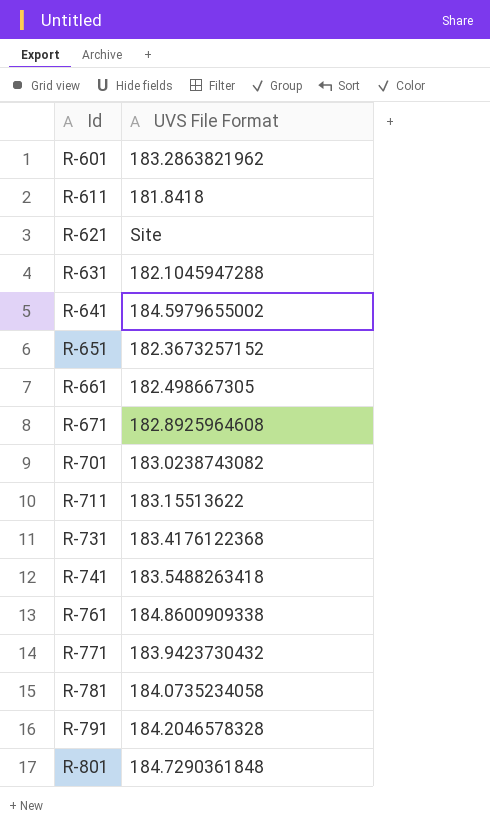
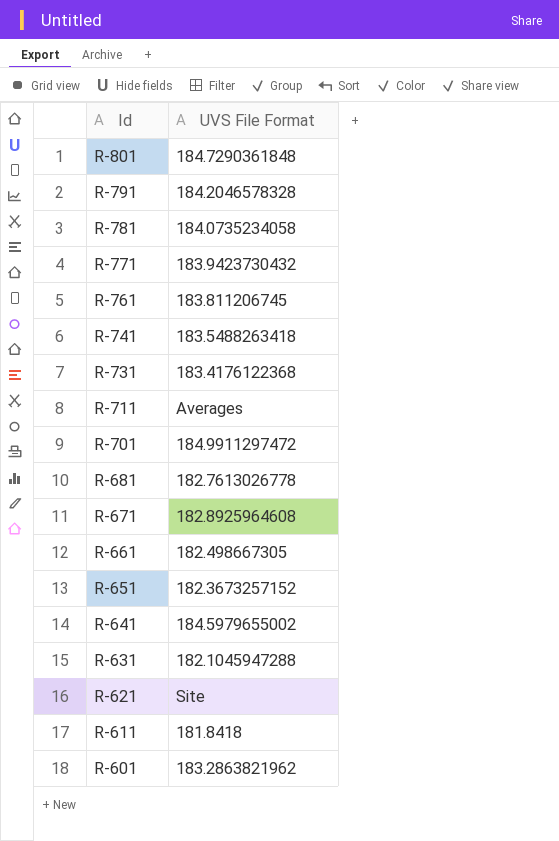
row order: Id ascending -> Id descending
R-761 | UVS File Format: 184.8600909338 -> 183.811206745
R-711 | UVS File Format: 183.15513622 -> Averages
R-701 | UVS File Format: 183.0238743082 -> 184.9911297472
row R-681: none -> 182.7613026778

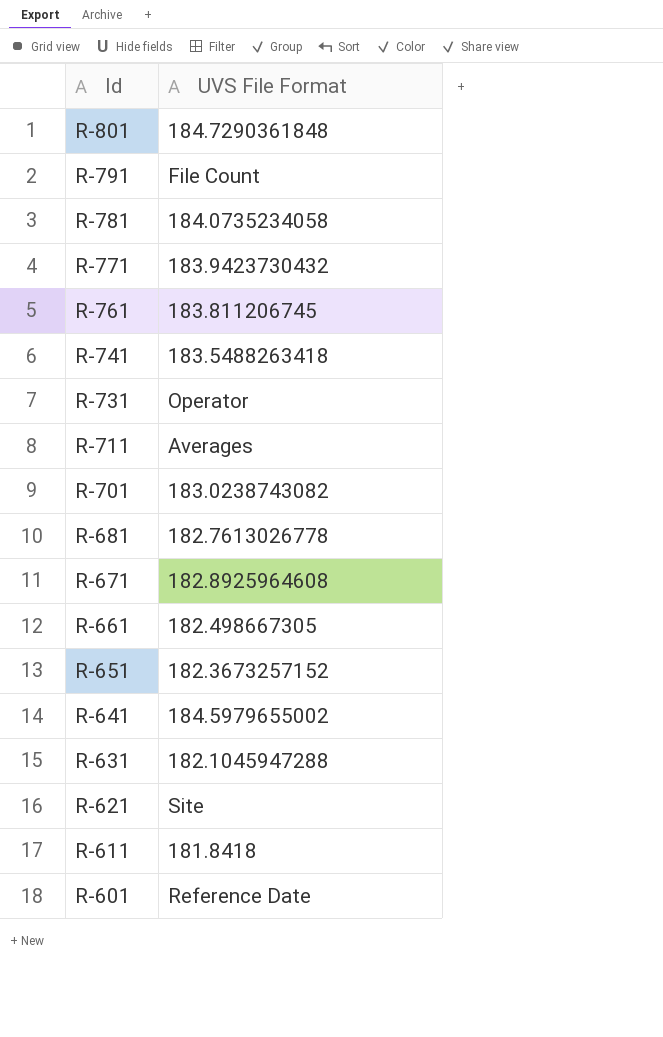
R-791 | UVS File Format: 184.2046578328 -> File Count
R-731 | UVS File Format: 183.4176122368 -> Operator
R-701 | UVS File Format: 184.9911297472 -> 183.0238743082
R-601 | UVS File Format: 183.2863821962 -> Reference Date

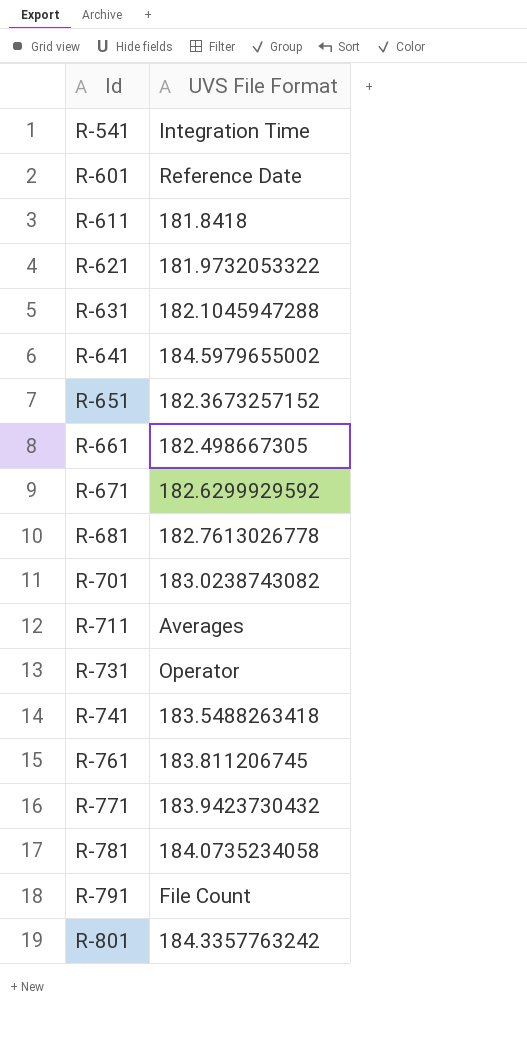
row order: Id descending -> Id ascending
row R-541: none -> Integration Time
R-621 | UVS File Format: Site -> 181.9732053322
R-671 | UVS File Format: 182.8925964608 -> 182.6299929592
R-801 | UVS File Format: 184.7290361848 -> 184.3357763242

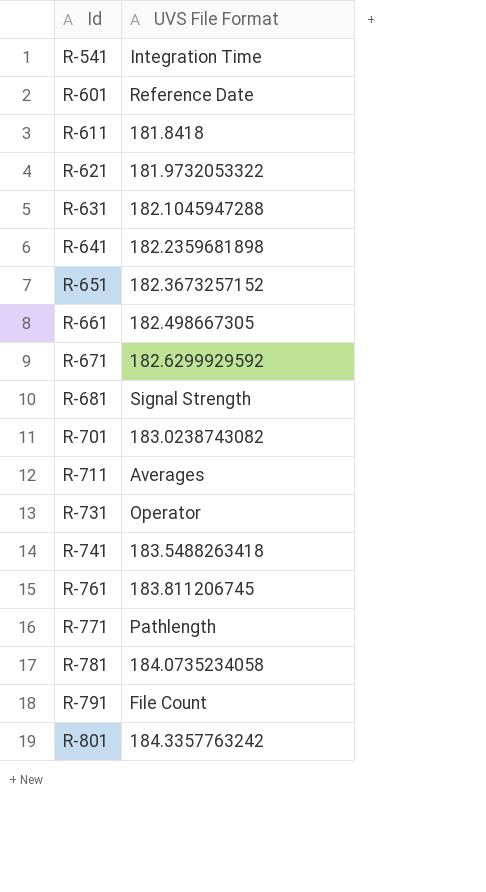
R-641 | UVS File Format: 184.5979655002 -> 182.2359681898
R-681 | UVS File Format: 182.7613026778 -> Signal Strength
R-771 | UVS File Format: 183.9423730432 -> Pathlength

